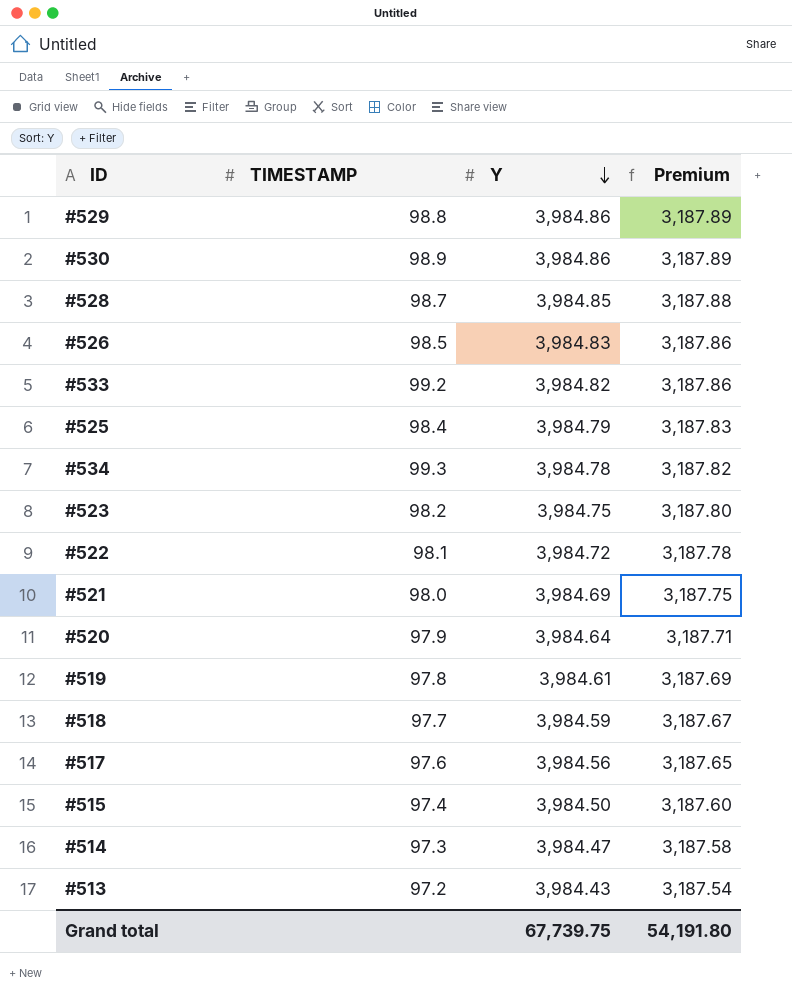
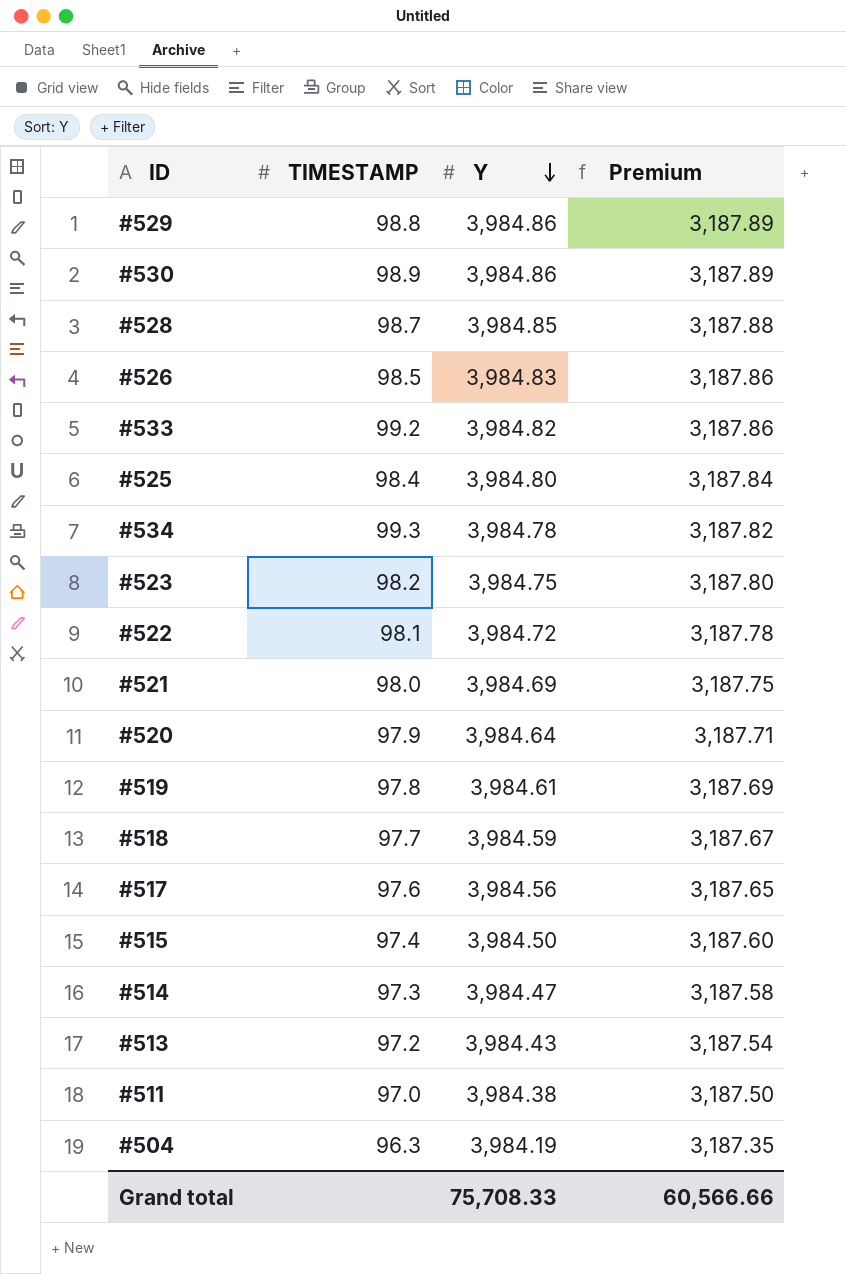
#525 | Y: 3,984.79 -> 3,984.80
#525 | Premium: 3,187.83 -> 3,187.84
row #511: none -> 97.0 | 3,984.38 | 3,187.50
row #504: none -> 96.3 | 3,984.19 | 3,187.35
Grand total | Y: 67,739.75 -> 75,708.33
Grand total | Premium: 54,191.80 -> 60,566.66

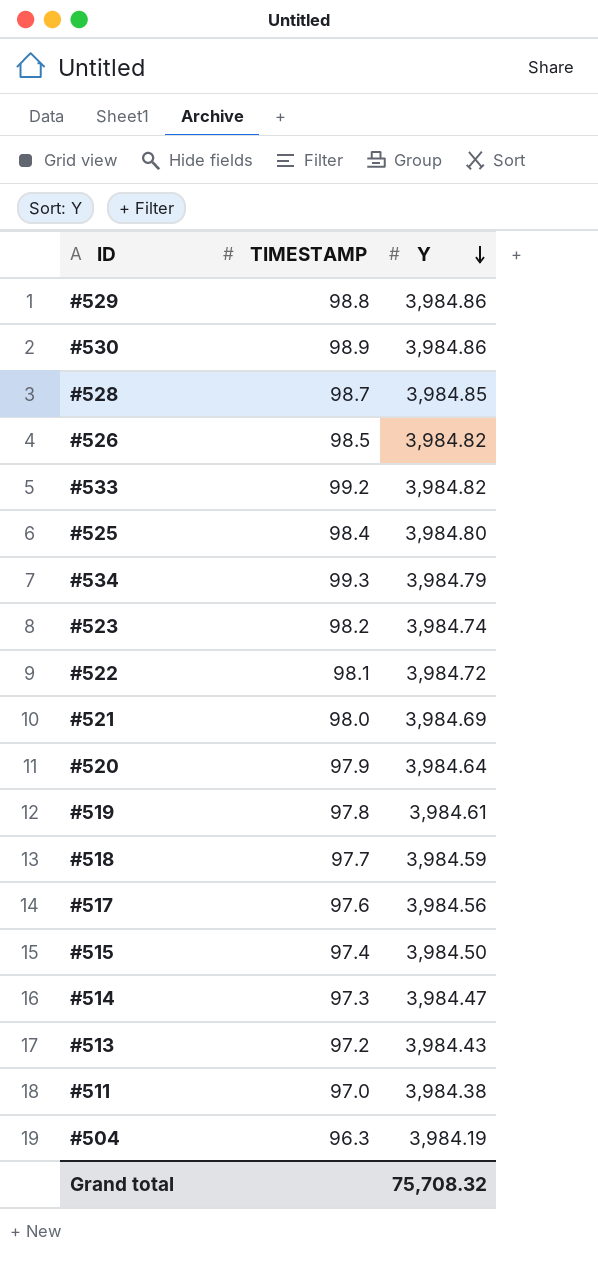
column Premium | formula: [Y] * 0.8 -> none
#526 | Y: 3,984.83 -> 3,984.82
#534 | Y: 3,984.78 -> 3,984.79
#523 | Y: 3,984.75 -> 3,984.74
Grand total | Y: 75,708.33 -> 75,708.32

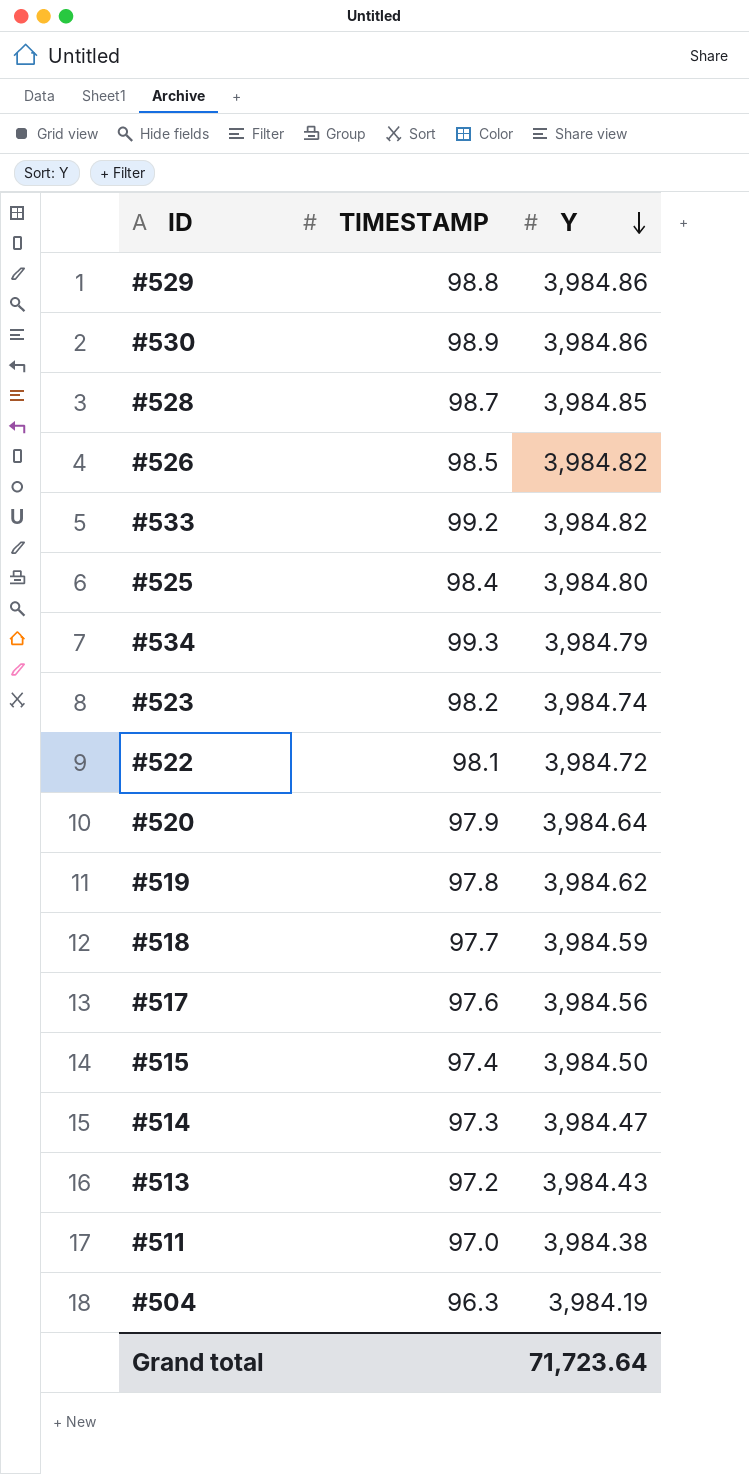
row #521: 98.0 | 3,984.69 -> none
#519 | Y: 3,984.61 -> 3,984.62
Grand total | Y: 75,708.32 -> 71,723.64

